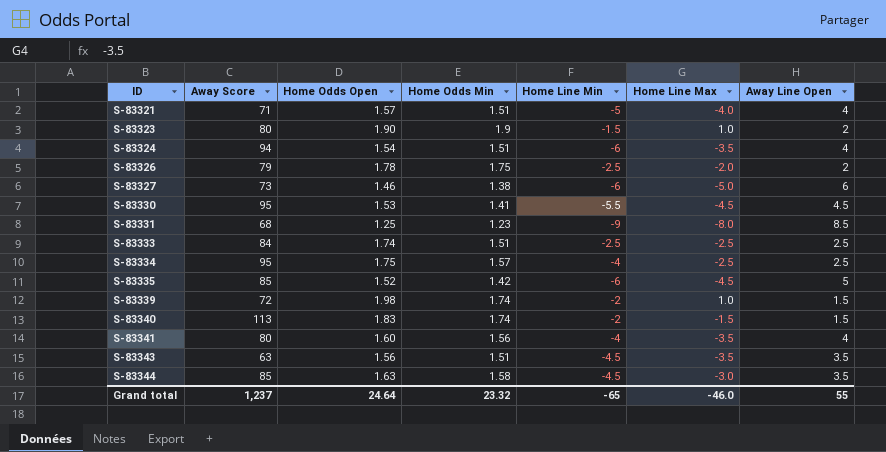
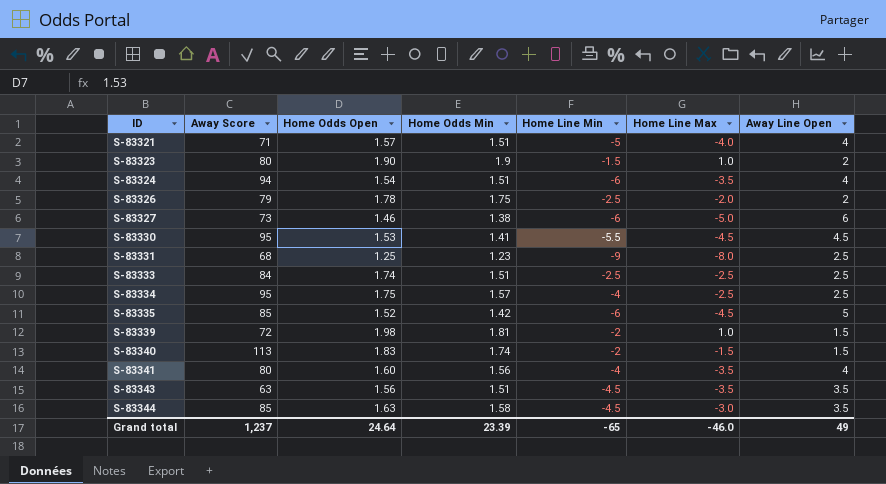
S-83331 | Away Line Open: 8.5 -> 2.5
S-83339 | Home Odds Min: 1.74 -> 1.81
Grand total | Home Odds Min: 23.32 -> 23.39
Grand total | Away Line Open: 55 -> 49

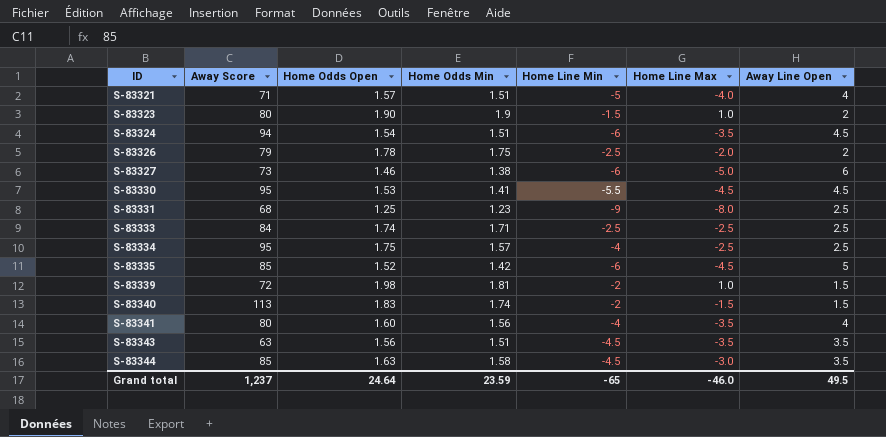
S-83324 | Away Line Open: 4 -> 4.5
S-83333 | Home Odds Min: 1.51 -> 1.71
Grand total | Home Odds Min: 23.39 -> 23.59
Grand total | Away Line Open: 49 -> 49.5

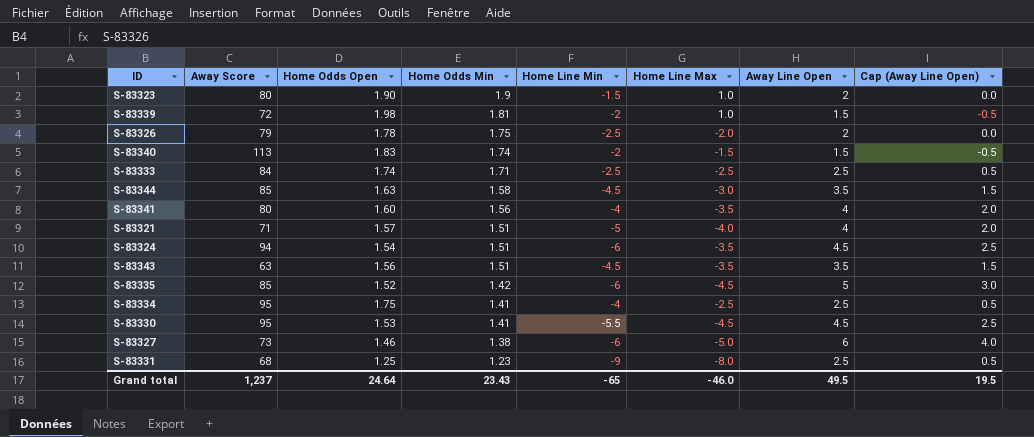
row order: ID ascending -> Home Odds Min descending
column Cap (Away Line Open) | formula: none -> [Away Line Open] - 2
S-83334 | Home Odds Min: 1.57 -> 1.41
Grand total | Home Odds Min: 23.59 -> 23.43

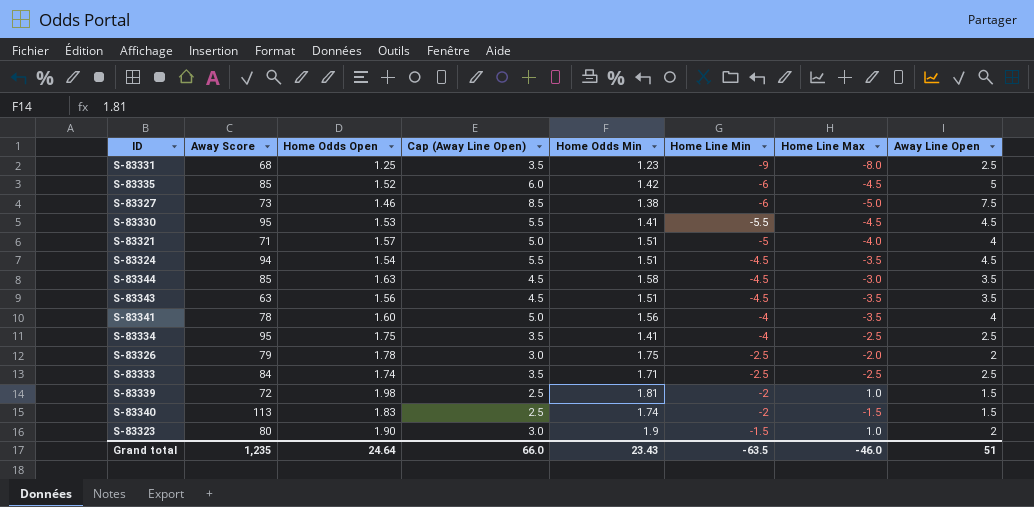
row order: Home Odds Min descending -> Home Line Min ascending
column Cap (Away Line Open) | formula: [Away Line Open] - 2 -> [Away Line Open] + 1
column Cap (Away Line Open) | position: 8 -> 4
S-83327 | Away Line Open: 6 -> 7.5
S-83324 | Home Line Min: -6 -> -4.5
S-83341 | Away Score: 80 -> 78
Grand total | Away Score: 1,237 -> 1,235
Grand total | Cap (Away Line Open): 19.5 -> 66.0
Grand total | Home Line Min: -65 -> -63.5
Grand total | Away Line Open: 49.5 -> 51

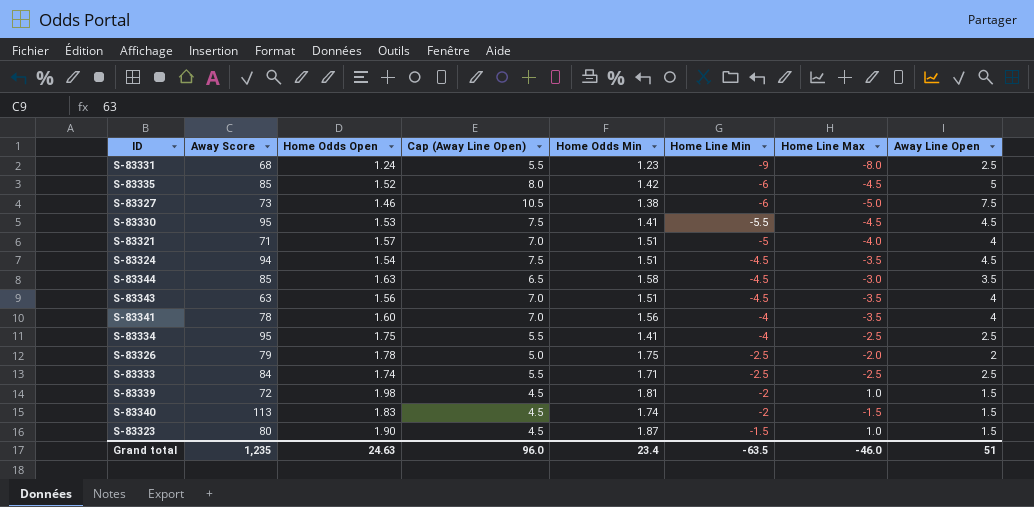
column Cap (Away Line Open) | formula: [Away Line Open] + 1 -> [Away Line Open] + 3
S-83331 | Home Odds Open: 1.25 -> 1.24
S-83343 | Away Line Open: 3.5 -> 4
S-83323 | Home Odds Min: 1.9 -> 1.87
S-83323 | Away Line Open: 2 -> 1.5
Grand total | Home Odds Open: 24.64 -> 24.63
Grand total | Cap (Away Line Open): 66.0 -> 96.0
Grand total | Home Odds Min: 23.43 -> 23.4

